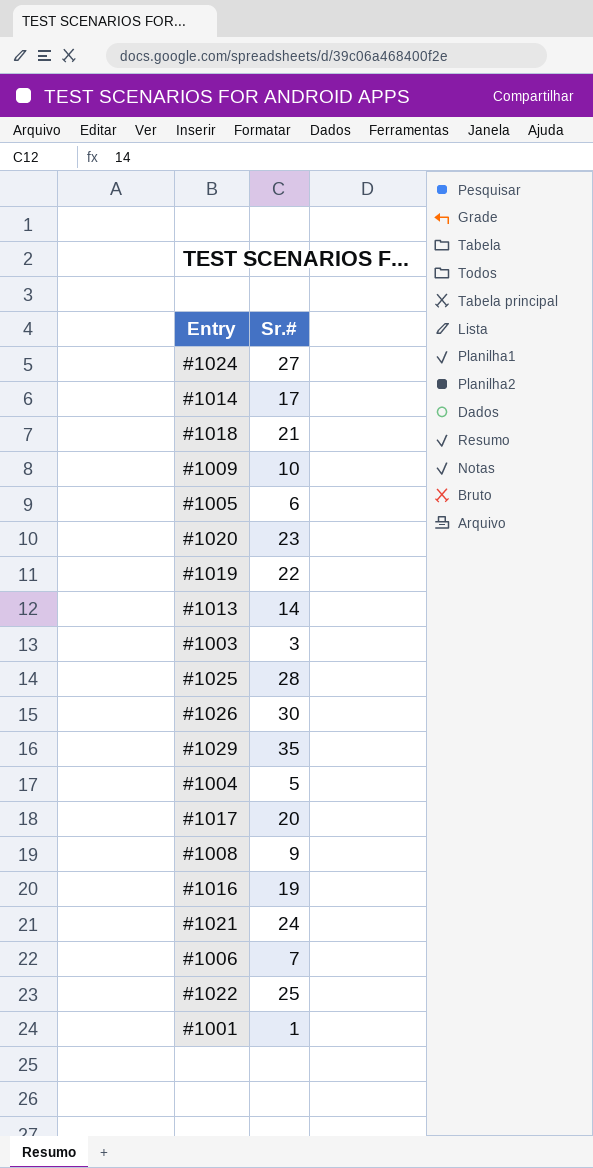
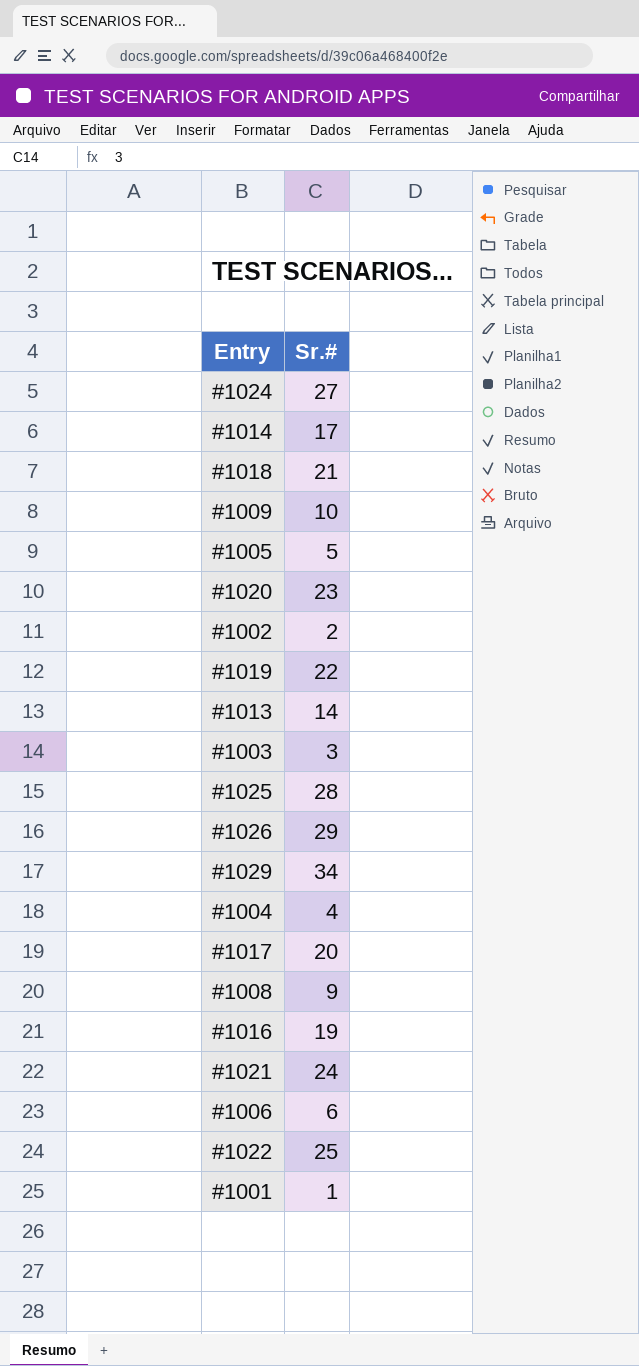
#1005 | Sr.#: 6 -> 5
row #1002: none -> 2
#1026 | Sr.#: 30 -> 29
#1029 | Sr.#: 35 -> 34
#1004 | Sr.#: 5 -> 4
#1006 | Sr.#: 7 -> 6

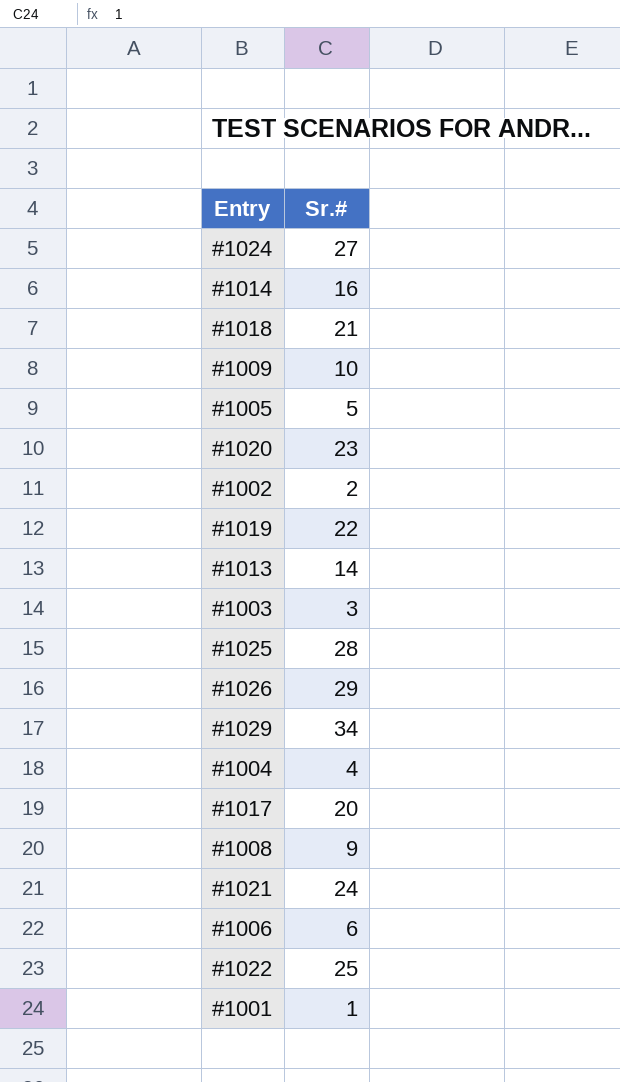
row #1016: 19 -> none
#1014 | Sr.#: 17 -> 16

